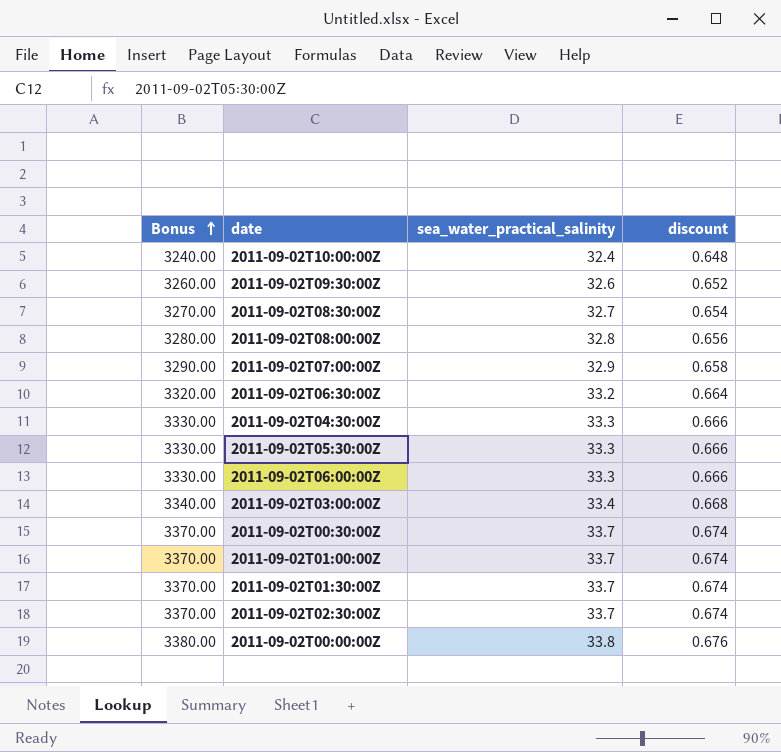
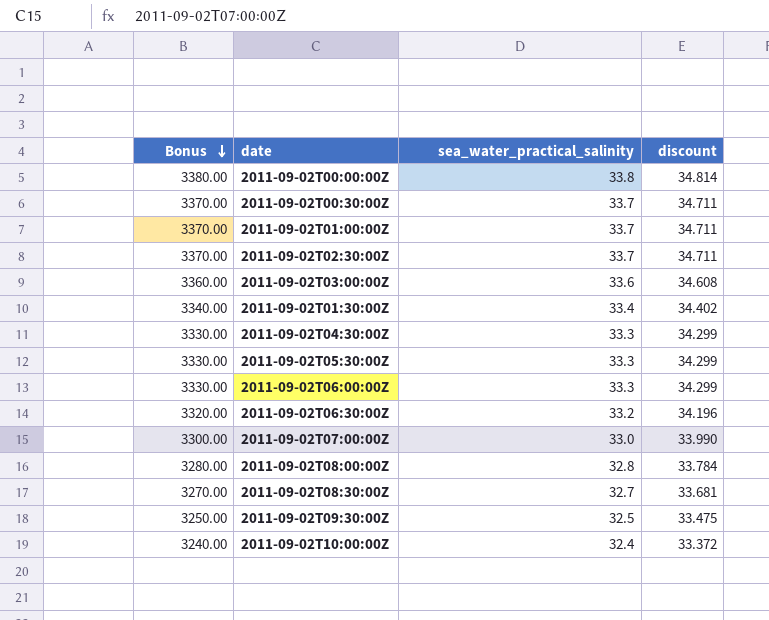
row order: Bonus ascending -> Bonus descending
column discount | formula: [sea_water_practical_salinity] * 0.02 -> [sea_water_practical_salinity] * 1.03
2011-09-02T03:00:00Z | Bonus: 3340.00 -> 3360.00
2011-09-02T03:00:00Z | sea_water_practical_salinity: 33.4 -> 33.6
2011-09-02T01:30:00Z | Bonus: 3370.00 -> 3340.00
2011-09-02T01:30:00Z | sea_water_practical_salinity: 33.7 -> 33.4
2011-09-02T07:00:00Z | Bonus: 3290.00 -> 3300.00
2011-09-02T07:00:00Z | sea_water_practical_salinity: 32.9 -> 33.0
2011-09-02T09:30:00Z | Bonus: 3260.00 -> 3250.00
2011-09-02T09:30:00Z | sea_water_practical_salinity: 32.6 -> 32.5

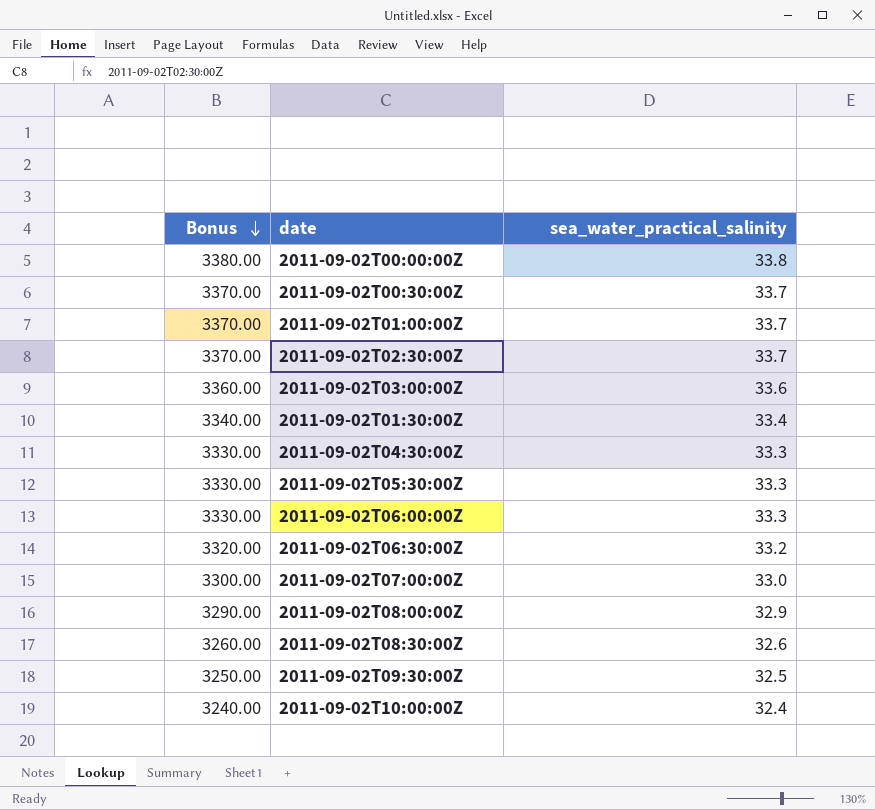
column discount | formula: [sea_water_practical_salinity] * 1.03 -> none
2011-09-02T08:00:00Z | Bonus: 3280.00 -> 3290.00
2011-09-02T08:00:00Z | sea_water_practical_salinity: 32.8 -> 32.9
2011-09-02T08:30:00Z | Bonus: 3270.00 -> 3260.00
2011-09-02T08:30:00Z | sea_water_practical_salinity: 32.7 -> 32.6

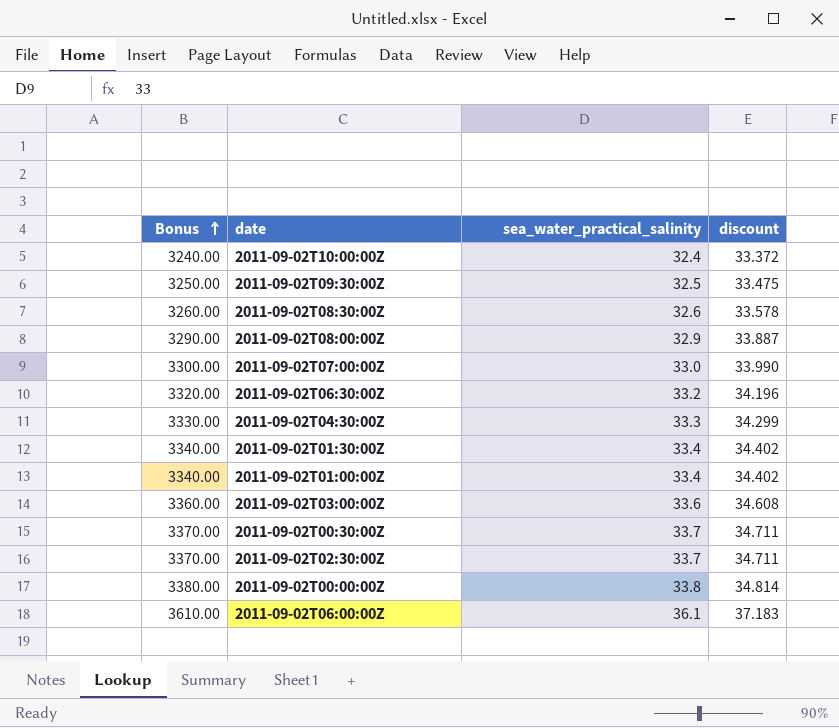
row order: Bonus descending -> Bonus ascending
column discount | formula: none -> [sea_water_practical_salinity] * 1.03
row 2011-09-02T05:30:00Z: 3330.00 | 33.3 -> none
2011-09-02T01:00:00Z | Bonus: 3370.00 -> 3340.00
2011-09-02T01:00:00Z | sea_water_practical_salinity: 33.7 -> 33.4
2011-09-02T06:00:00Z | Bonus: 3330.00 -> 3610.00
2011-09-02T06:00:00Z | sea_water_practical_salinity: 33.3 -> 36.1

